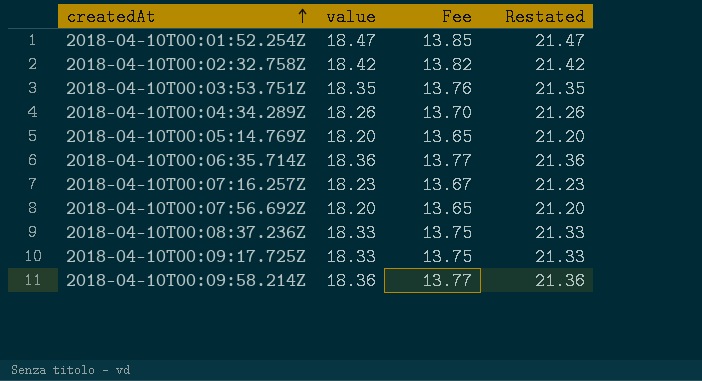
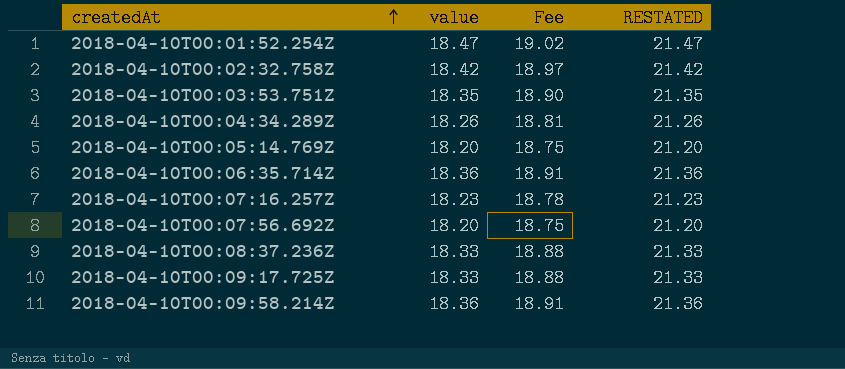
column Fee | formula: [value] * 0.75 -> [value] * 1.03
column name: Restated -> RESTATED

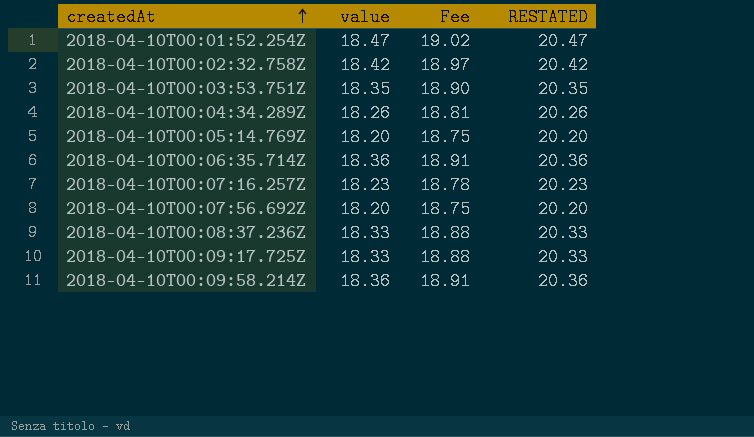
column RESTATED | formula: [value] + 3 -> [value] + 2

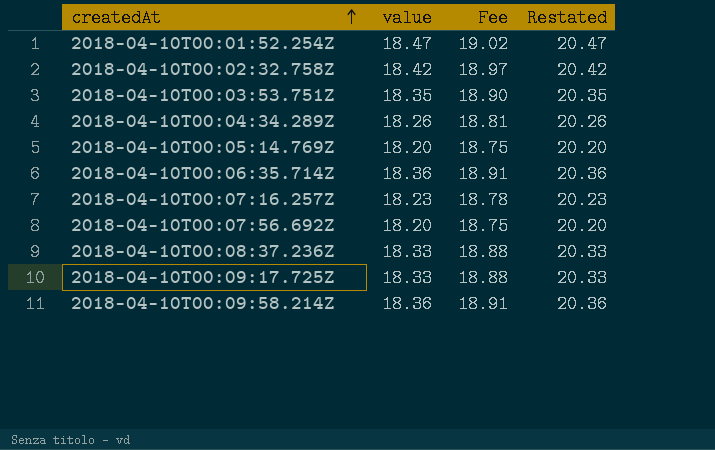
column name: RESTATED -> Restated

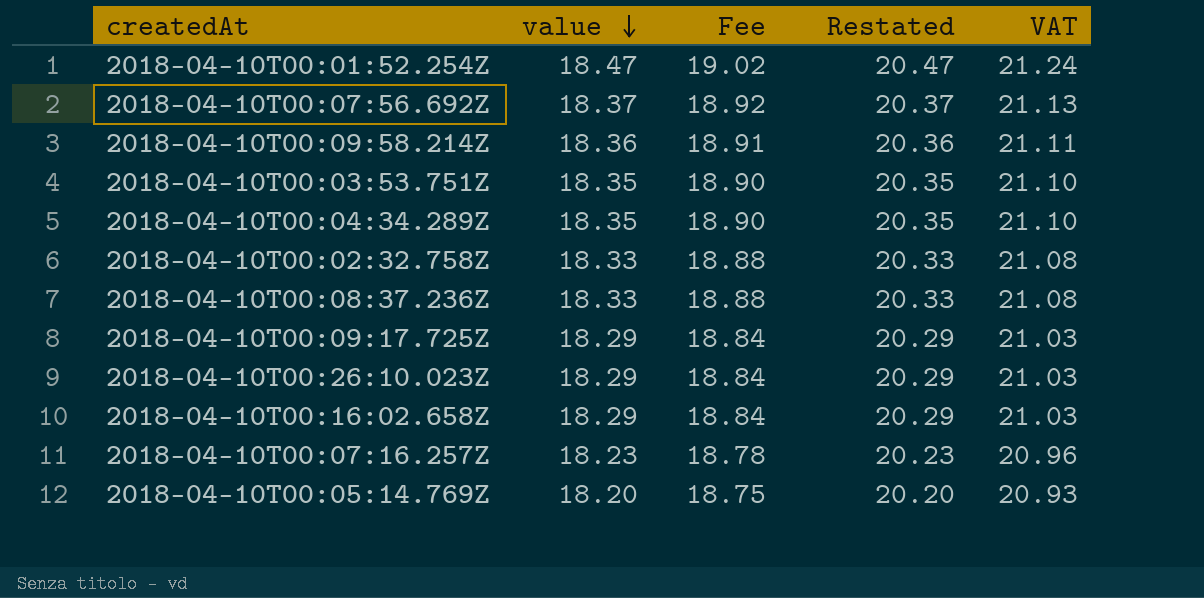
row order: createdAt ascending -> value descending
column VAT | formula: none -> [value] * 1.15
row 2018-04-10T00:06:35.714Z: 18.36 | 18.91 | 20.36 -> none
2018-04-10T00:07:56.692Z | value: 18.20 -> 18.37
2018-04-10T00:07:56.692Z | Fee: 18.75 -> 18.92
2018-04-10T00:07:56.692Z | Restated: 20.20 -> 20.37
2018-04-10T00:04:34.289Z | value: 18.26 -> 18.35
2018-04-10T00:04:34.289Z | Fee: 18.81 -> 18.90
2018-04-10T00:04:34.289Z | Restated: 20.26 -> 20.35
2018-04-10T00:02:32.758Z | value: 18.42 -> 18.33
2018-04-10T00:02:32.758Z | Fee: 18.97 -> 18.88
2018-04-10T00:02:32.758Z | Restated: 20.42 -> 20.33
2018-04-10T00:09:17.725Z | value: 18.33 -> 18.29
2018-04-10T00:09:17.725Z | Fee: 18.88 -> 18.84
2018-04-10T00:09:17.725Z | Restated: 20.33 -> 20.29
row 2018-04-10T00:26:10.023Z: none -> 18.29 | 18.84 | 20.29 | 21.03
row 2018-04-10T00:16:02.658Z: none -> 18.29 | 18.84 | 20.29 | 21.03

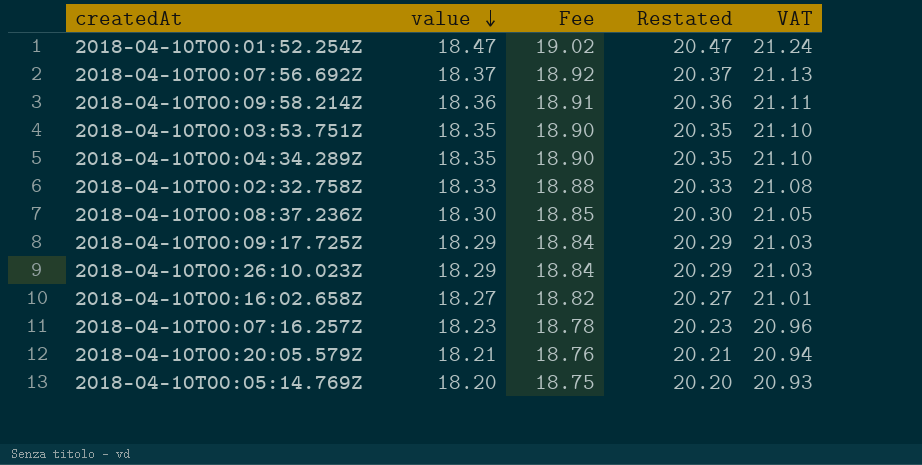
2018-04-10T00:08:37.236Z | value: 18.33 -> 18.30
2018-04-10T00:08:37.236Z | Fee: 18.88 -> 18.85
2018-04-10T00:08:37.236Z | Restated: 20.33 -> 20.30
2018-04-10T00:08:37.236Z | VAT: 21.08 -> 21.05
2018-04-10T00:16:02.658Z | value: 18.29 -> 18.27
2018-04-10T00:16:02.658Z | Fee: 18.84 -> 18.82
2018-04-10T00:16:02.658Z | Restated: 20.29 -> 20.27
2018-04-10T00:16:02.658Z | VAT: 21.03 -> 21.01
row 2018-04-10T00:20:05.579Z: none -> 18.21 | 18.76 | 20.21 | 20.94

